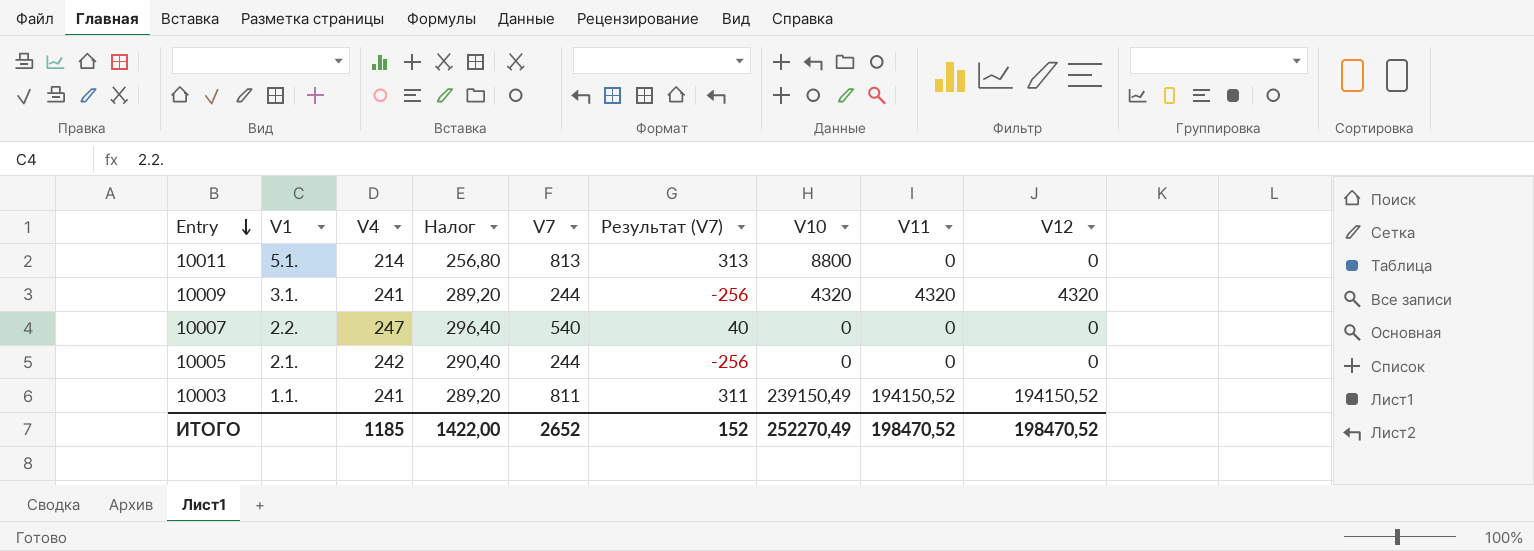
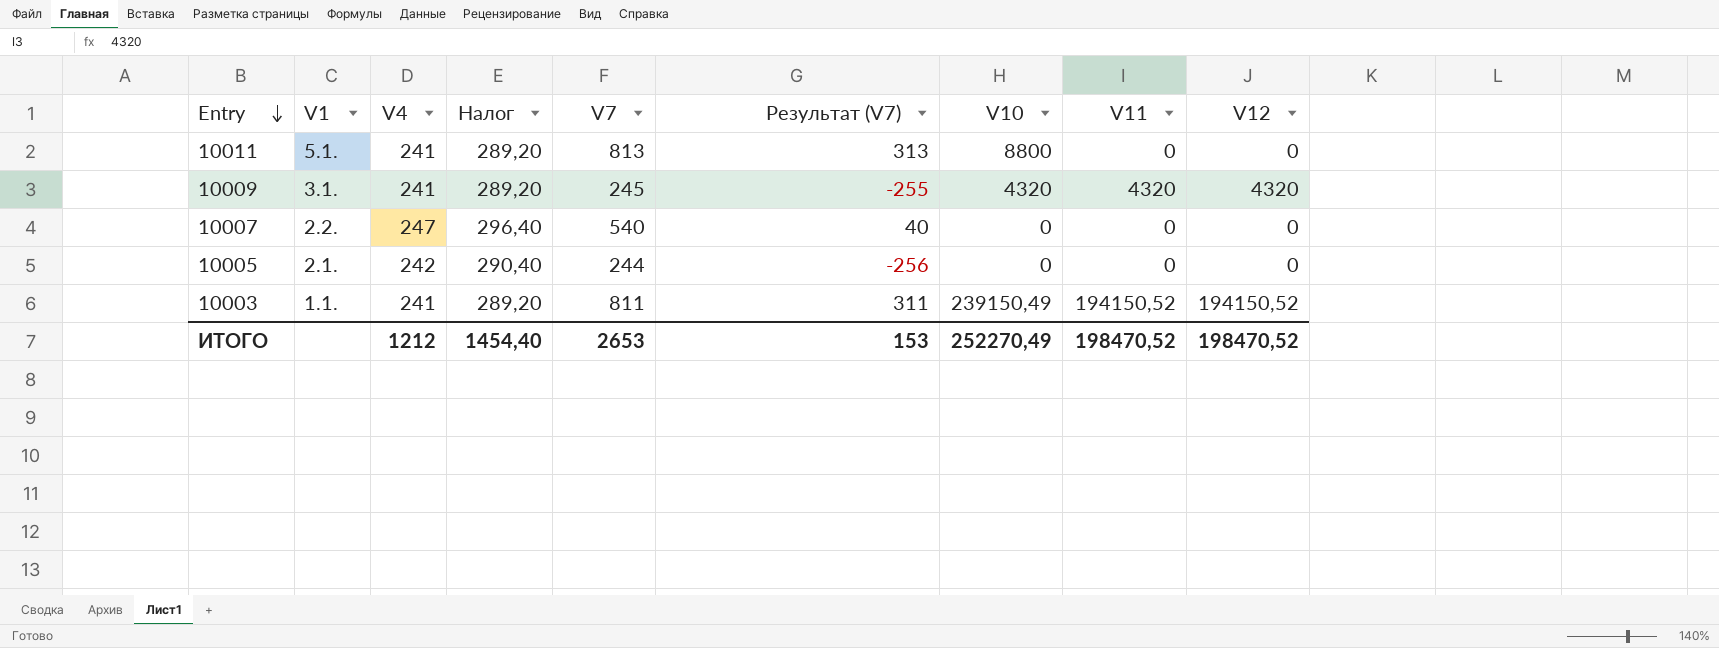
10011 | V4: 214 -> 241
10011 | Налог: 256,80 -> 289,20
10009 | V7: 244 -> 245
10009 | Результат (V7): -256 -> -255
ИТОГО | V4: 1185 -> 1212
ИТОГО | Налог: 1422,00 -> 1454,40
ИТОГО | V7: 2652 -> 2653
ИТОГО | Результат (V7): 152 -> 153

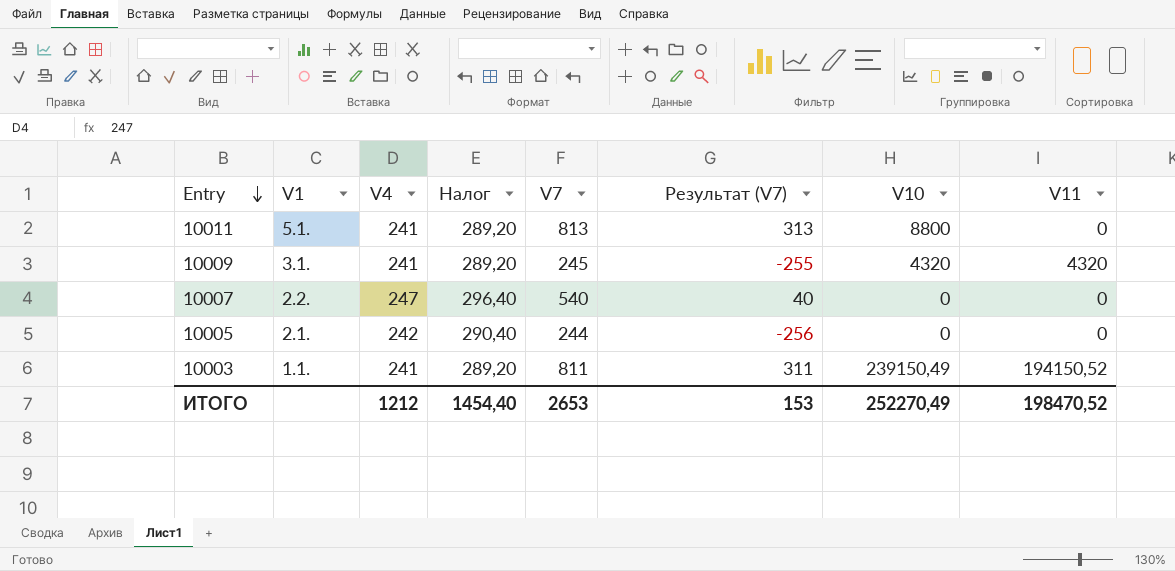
column V12 | position: 9 -> none

